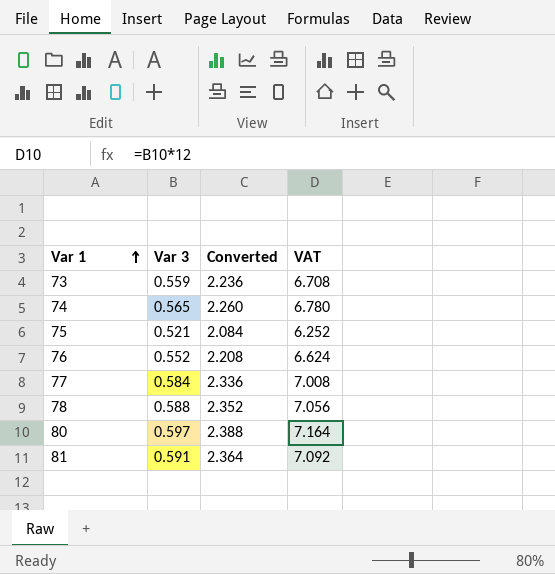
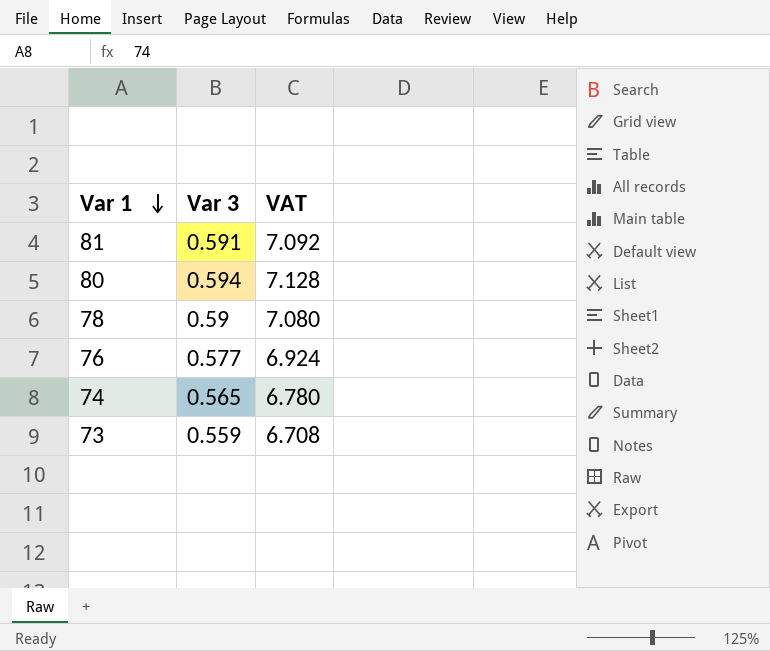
row order: Var 1 ascending -> Var 1 descending
column Converted | formula: [Var 3] * 4 -> none
row 75: 0.521 | 2.084 | 6.252 -> none
row 77: 0.584 | 2.336 | 7.008 -> none
80 | Var 3: 0.597 -> 0.594
80 | VAT: 7.164 -> 7.128
78 | Var 3: 0.588 -> 0.59
78 | VAT: 7.056 -> 7.080
76 | Var 3: 0.552 -> 0.577
76 | VAT: 6.624 -> 6.924

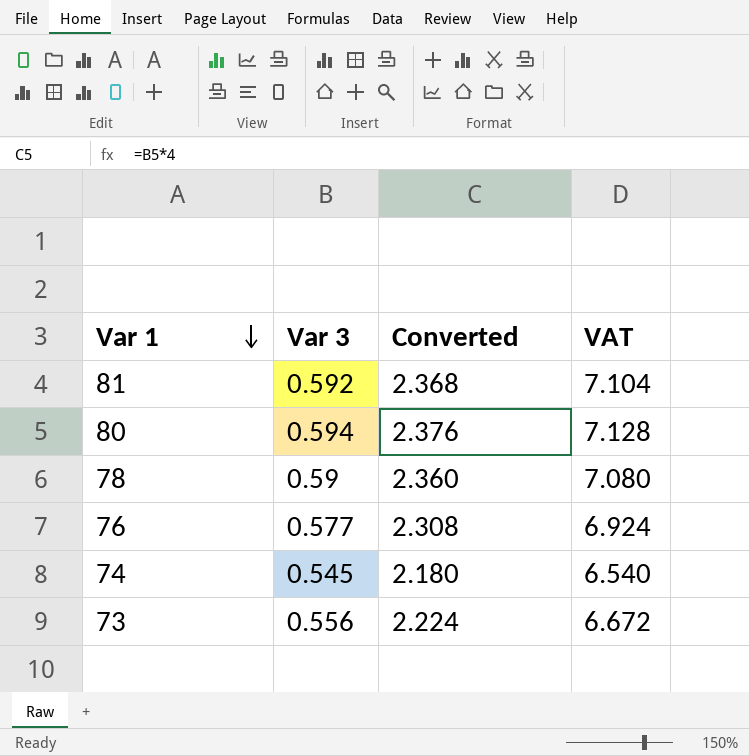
column Converted | formula: none -> [Var 3] * 4
81 | Var 3: 0.591 -> 0.592
81 | VAT: 7.092 -> 7.104
74 | Var 3: 0.565 -> 0.545
74 | VAT: 6.780 -> 6.540
73 | Var 3: 0.559 -> 0.556
73 | VAT: 6.708 -> 6.672

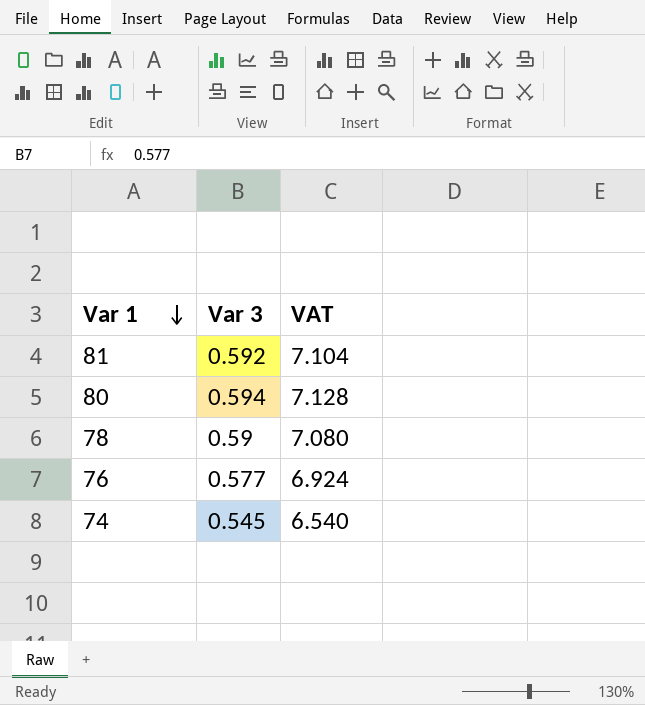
column Converted | formula: [Var 3] * 4 -> none
row 73: 0.556 | 2.224 | 6.672 -> none

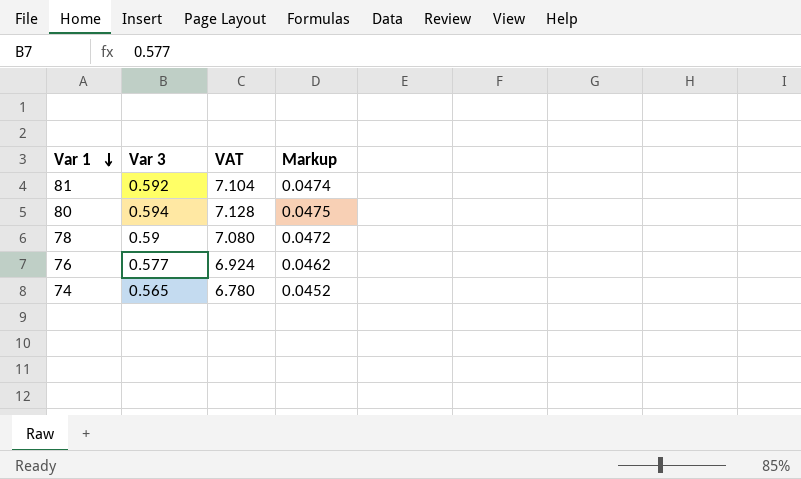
column Markup | formula: none -> [Var 3] * 0.08
74 | Var 3: 0.545 -> 0.565
74 | VAT: 6.540 -> 6.780

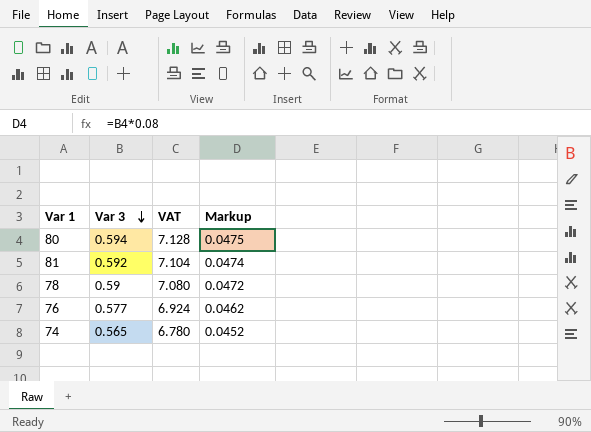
row order: Var 1 descending -> Var 3 descending

